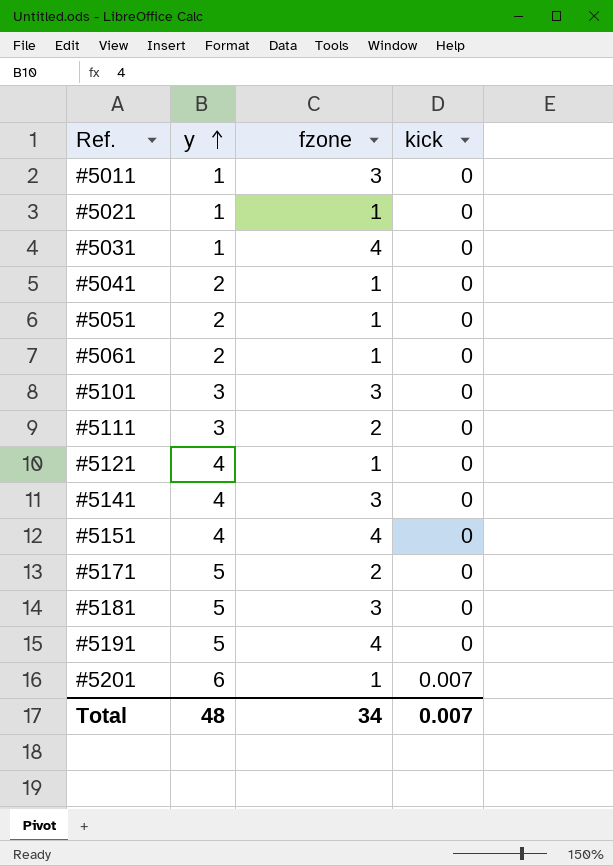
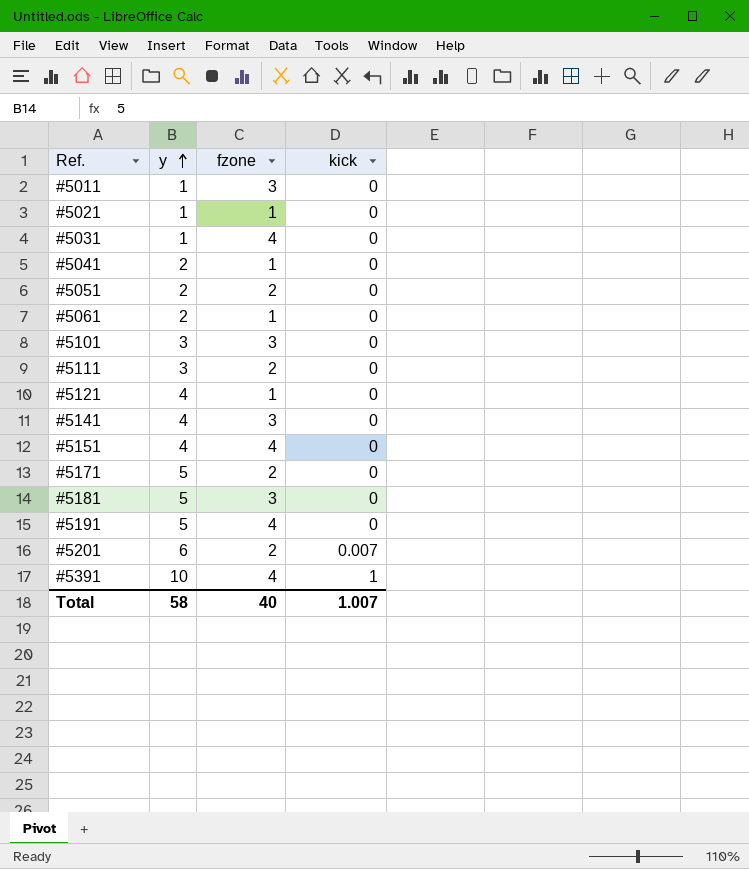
#5051 | fzone: 1 -> 2
#5201 | fzone: 1 -> 2
row #5391: none -> 10 | 4 | 1
Total | y: 48 -> 58
Total | fzone: 34 -> 40
Total | kick: 0.007 -> 1.007

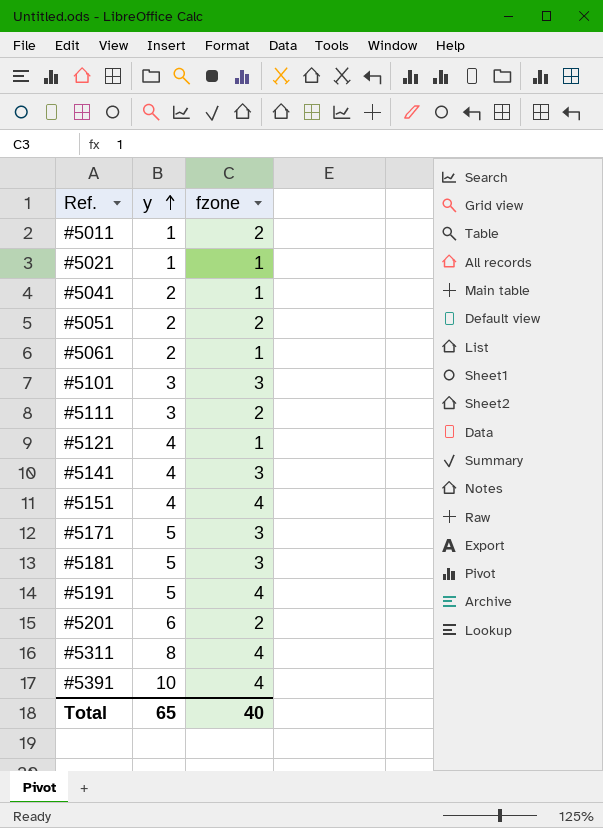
column kick | position: 4 -> none
row #5031: 1 | 4 | 0 -> none
#5011 | fzone: 3 -> 2
#5171 | fzone: 2 -> 3
row #5311: none -> 8 | 4
Total | y: 58 -> 65

